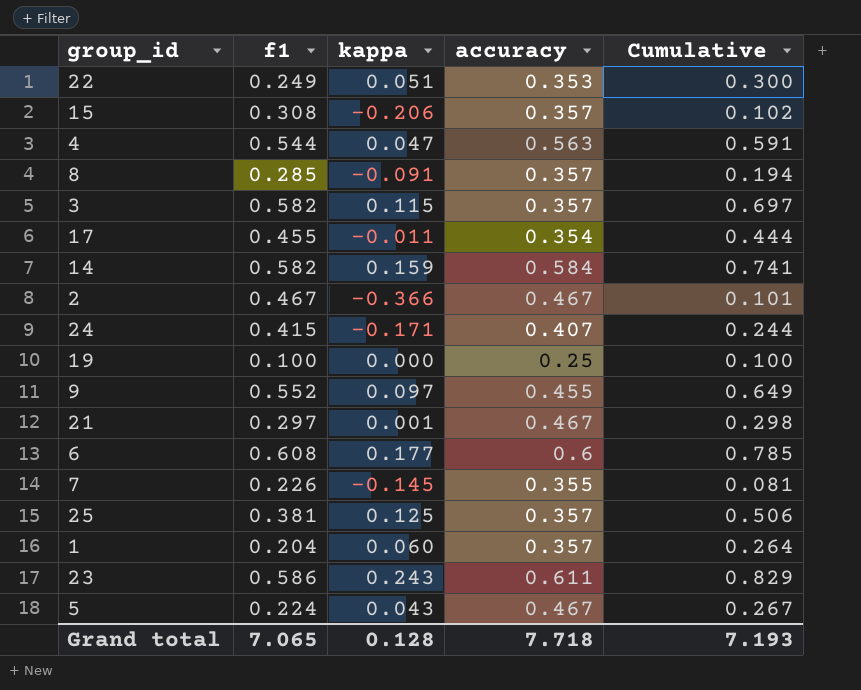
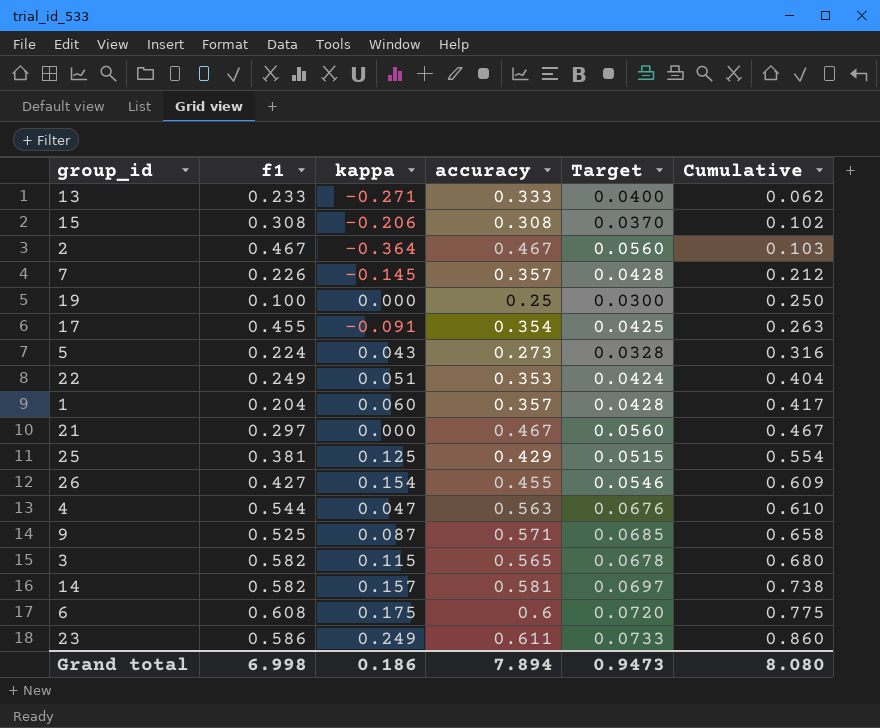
row order: none -> Cumulative ascending
column Target | formula: none -> [accuracy] * 0.12
column Cumulative | formula: [f1] + [kappa] -> [kappa] + [accuracy]
row 8: 0.285 | -0.091 | 0.357 | 0.194 -> none
row 24: 0.415 | -0.171 | 0.407 | 0.244 -> none
row 13: none -> 0.233 | -0.271 | 0.333 | 0.0400 | 0.062
15 | accuracy: 0.357 -> 0.308
2 | kappa: -0.366 -> -0.364
7 | accuracy: 0.355 -> 0.357
17 | kappa: -0.011 -> -0.091
5 | accuracy: 0.467 -> 0.273
21 | kappa: 0.001 -> 0.000
25 | accuracy: 0.357 -> 0.429
row 26: none -> 0.427 | 0.154 | 0.455 | 0.0546 | 0.609
9 | f1: 0.552 -> 0.525
9 | kappa: 0.097 -> 0.087
9 | accuracy: 0.455 -> 0.571
3 | accuracy: 0.357 -> 0.565
14 | kappa: 0.159 -> 0.157
14 | accuracy: 0.584 -> 0.581
6 | kappa: 0.177 -> 0.175
23 | kappa: 0.243 -> 0.249
Grand total | f1: 7.065 -> 6.998
Grand total | kappa: 0.128 -> 0.186
Grand total | accuracy: 7.718 -> 7.894
Grand total | Cumulative: 7.193 -> 8.080

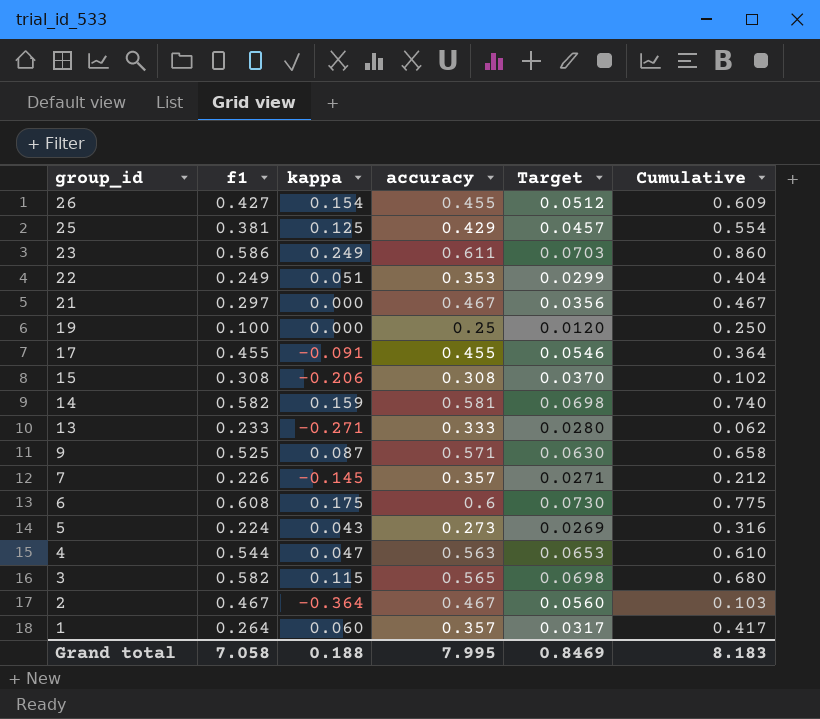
row order: Cumulative ascending -> group_id descending
column Target | formula: [accuracy] * 0.12 -> [f1] * 0.12
17 | accuracy: 0.354 -> 0.455
17 | Cumulative: 0.263 -> 0.364
14 | kappa: 0.157 -> 0.159
14 | Cumulative: 0.738 -> 0.740
1 | f1: 0.204 -> 0.264
Grand total | f1: 6.998 -> 7.058
Grand total | kappa: 0.186 -> 0.188
Grand total | accuracy: 7.894 -> 7.995
Grand total | Target: 0.9473 -> 0.8469
Grand total | Cumulative: 8.080 -> 8.183

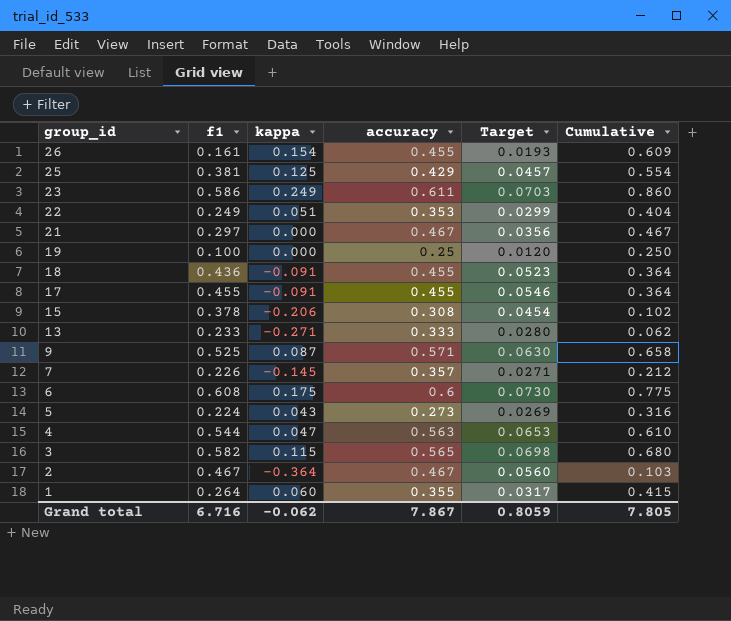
row 14: 0.582 | 0.159 | 0.581 | 0.0698 | 0.740 -> none
26 | f1: 0.427 -> 0.161
26 | Target: 0.0512 -> 0.0193
row 18: none -> 0.436 | -0.091 | 0.455 | 0.0523 | 0.364
15 | f1: 0.308 -> 0.378
15 | Target: 0.0370 -> 0.0454
1 | accuracy: 0.357 -> 0.355
1 | Cumulative: 0.417 -> 0.415
Grand total | f1: 7.058 -> 6.716
Grand total | kappa: 0.188 -> -0.062
Grand total | accuracy: 7.995 -> 7.867
Grand total | Target: 0.8469 -> 0.8059
Grand total | Cumulative: 8.183 -> 7.805

